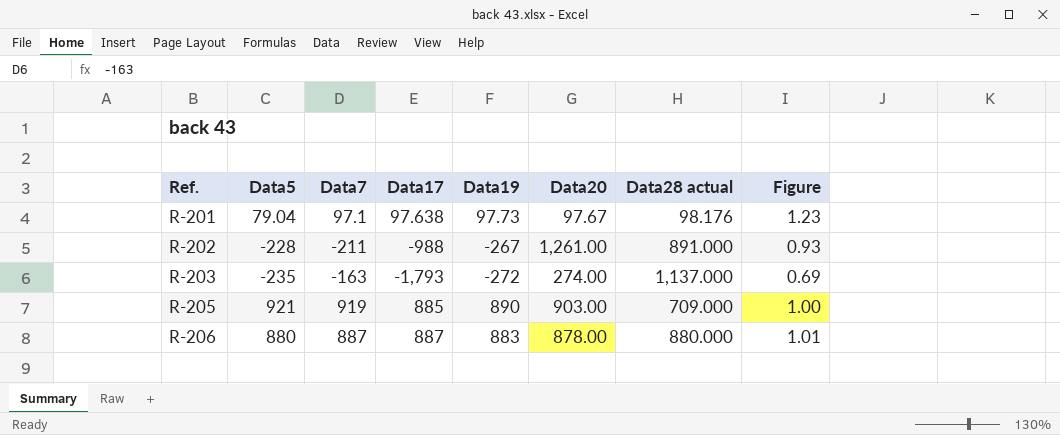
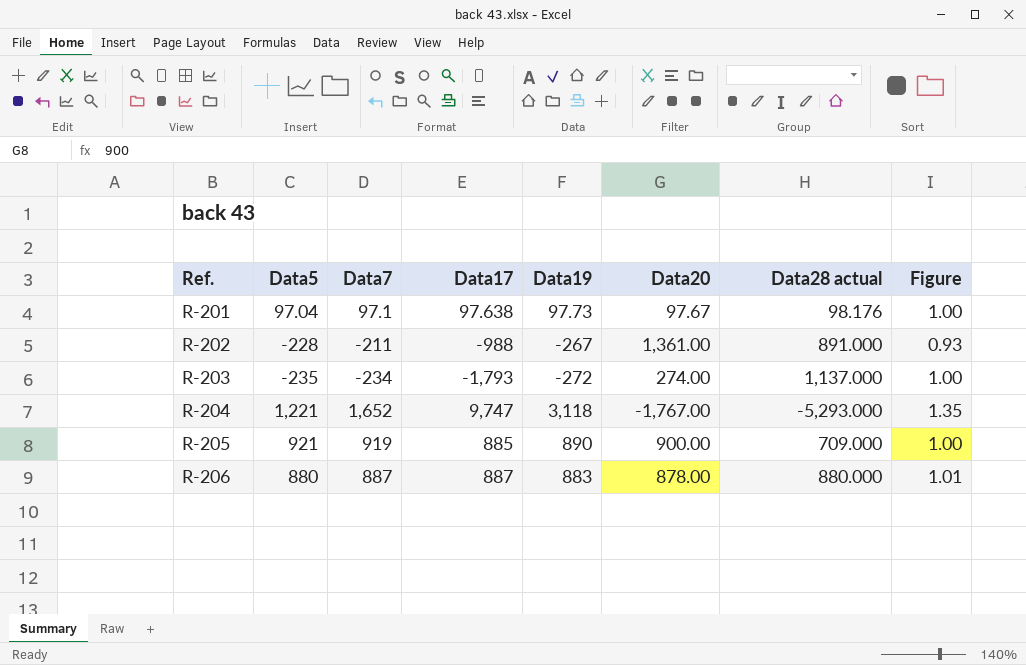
R-201 | Data5: 79.04 -> 97.04
R-201 | Figure: 1.23 -> 1.00
R-202 | Data20: 1,261.00 -> 1,361.00
R-203 | Data7: -163 -> -234
R-203 | Figure: 0.69 -> 1.00
row R-204: none -> 1,221 | 1,652 | 9,747 | 3,118 | -1,767.00 | -5,293.000 | 1.35
R-205 | Data20: 903.00 -> 900.00

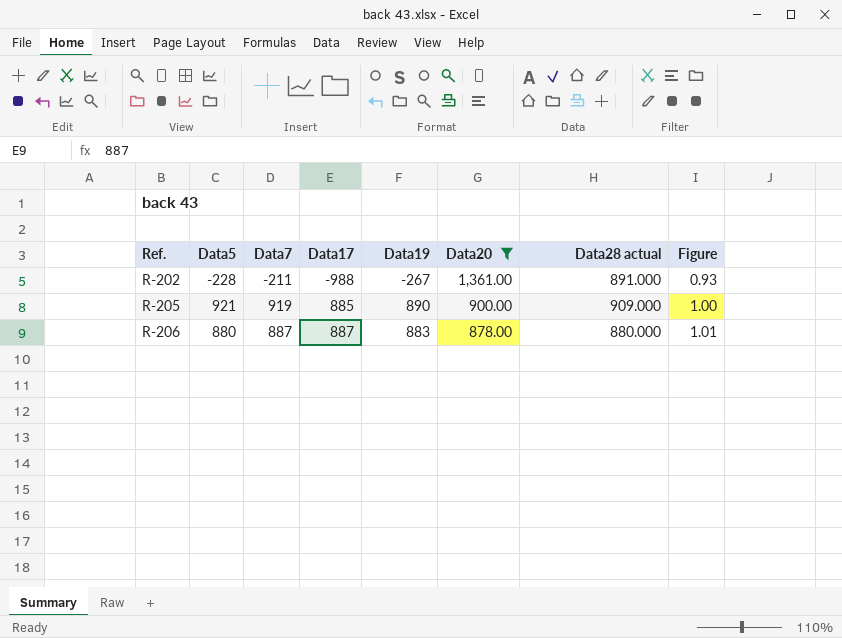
filter: none -> Data20 >= 878.00
R-205 | Data28 actual: 709.000 -> 909.000

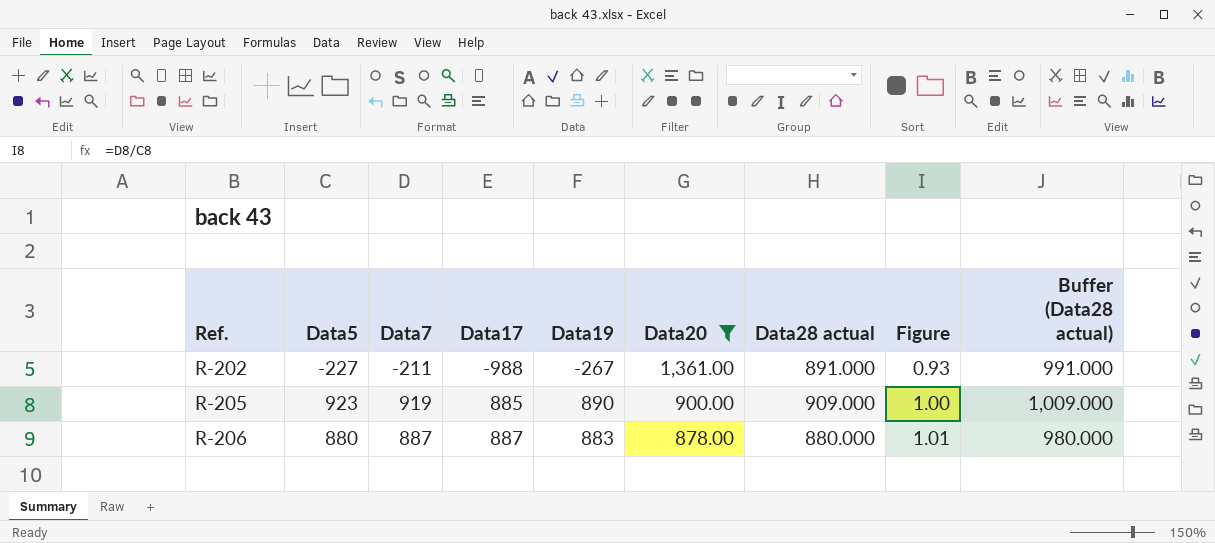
column Buffer (Data28 actual) | formula: none -> [Data28 actual] + 100
R-202 | Data5: -228 -> -227
R-205 | Data5: 921 -> 923

